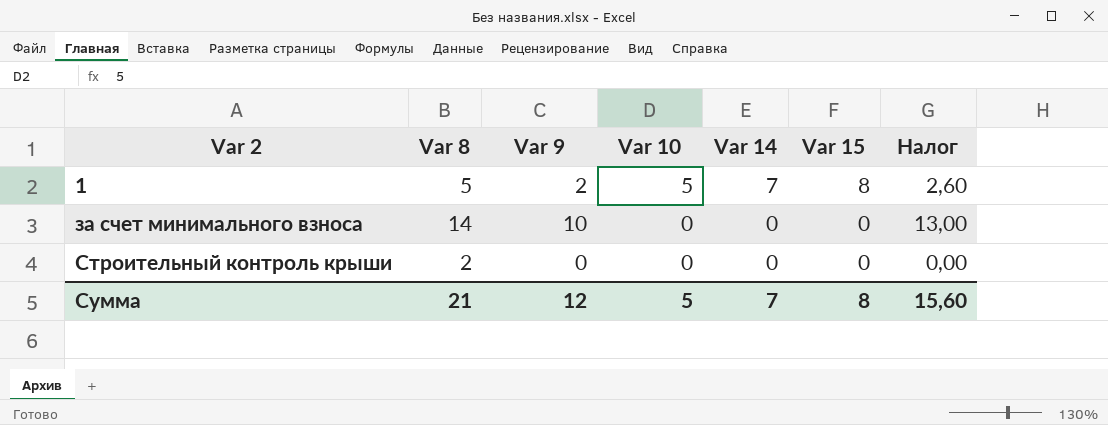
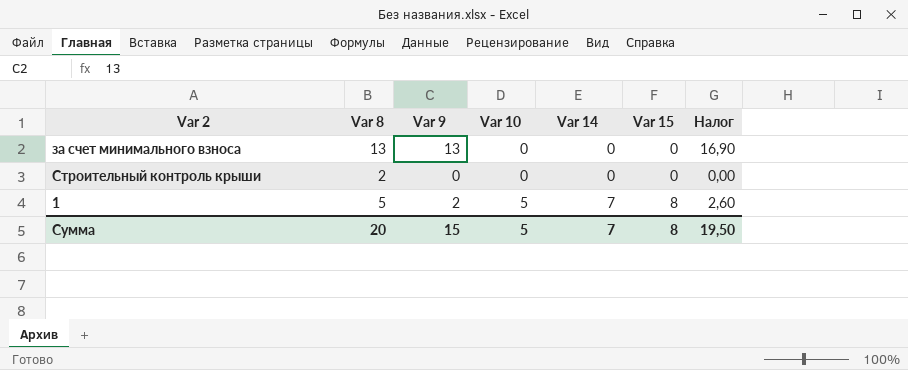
row order: Var 2 ascending -> Var 10 ascending
за счет минимального взноса | Var 8: 14 -> 13
за счет минимального взноса | Var 9: 10 -> 13
за счет минимального взноса | Налог: 13,00 -> 16,90
Сумма | Var 8: 21 -> 20
Сумма | Var 9: 12 -> 15
Сумма | Налог: 15,60 -> 19,50

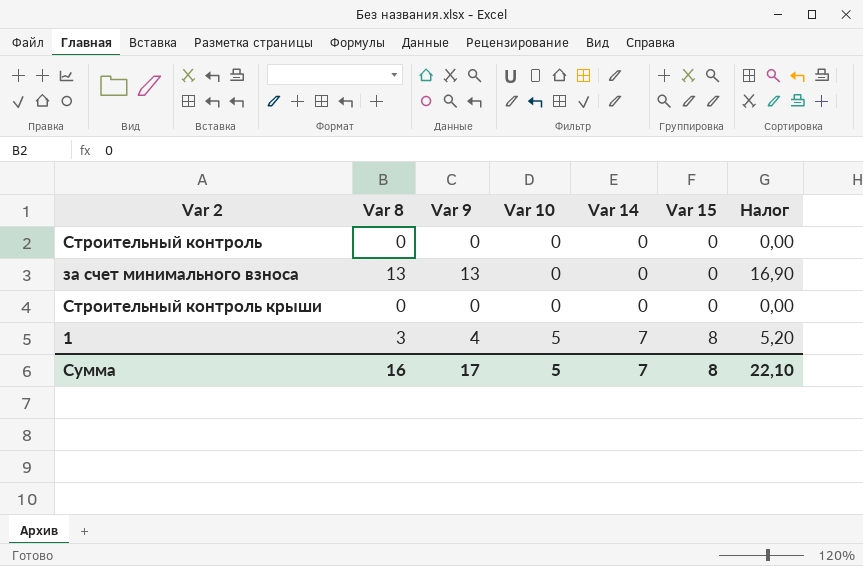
row Строительный контроль: none -> 0 | 0 | 0 | 0 | 0 | 0,00
Строительный контроль крыши | Var 8: 2 -> 0
1 | Var 8: 5 -> 3
1 | Var 9: 2 -> 4
1 | Налог: 2,60 -> 5,20
Сумма | Var 8: 20 -> 16
Сумма | Var 9: 15 -> 17
Сумма | Налог: 19,50 -> 22,10

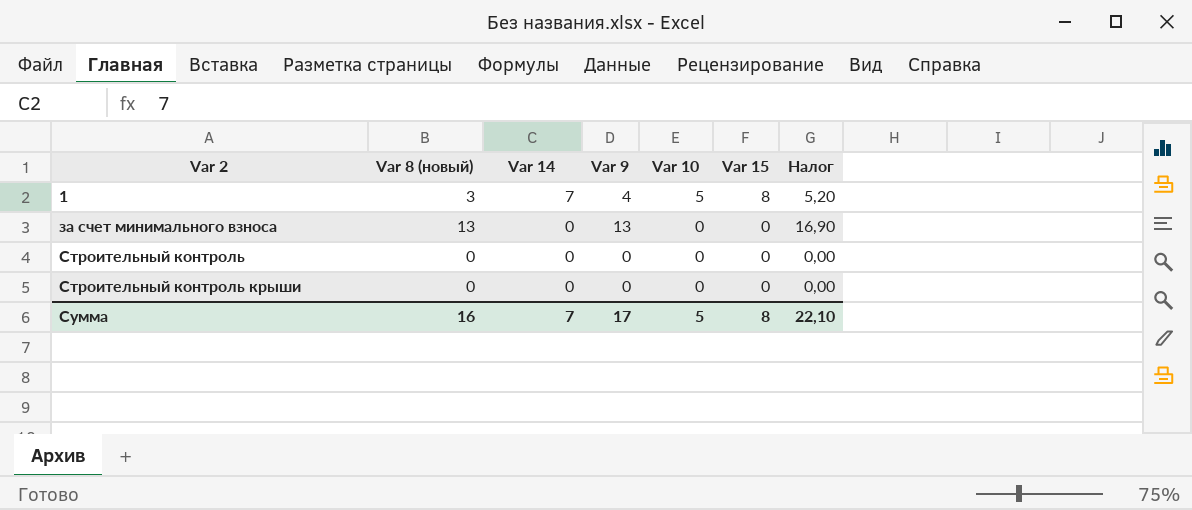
row order: Var 10 ascending -> Var 2 ascending
column name: Var 8 -> Var 8 (новый)
column Var 14 | position: 5 -> 3

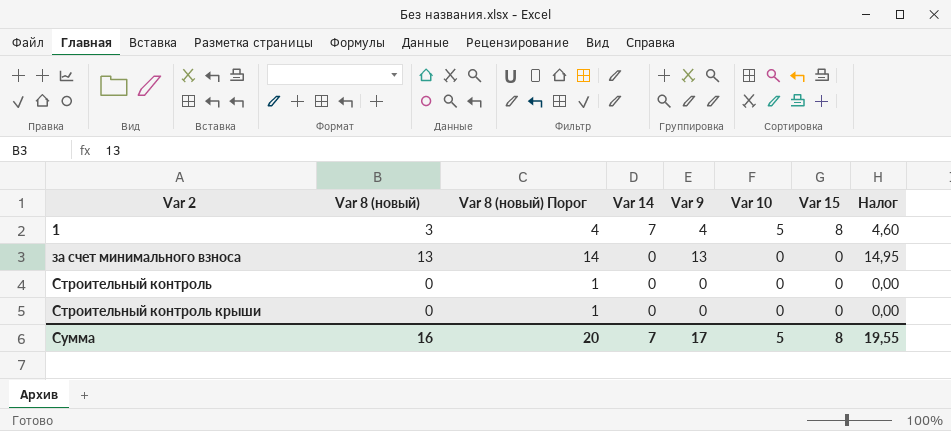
column Var 8 (новый) Порог | formula: none -> [Var 8 (новый)] + 1
column Налог | formula: [Var 9] * 1,3 -> [Var 9] * 1,15
Сумма | Налог: 22,10 -> 19,55

